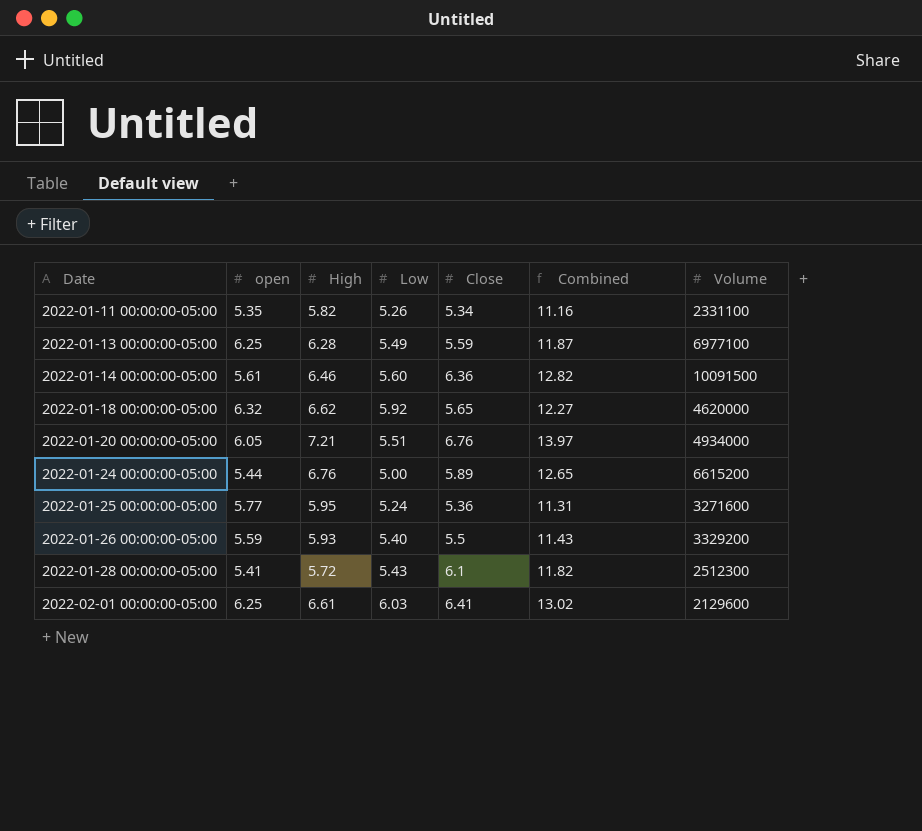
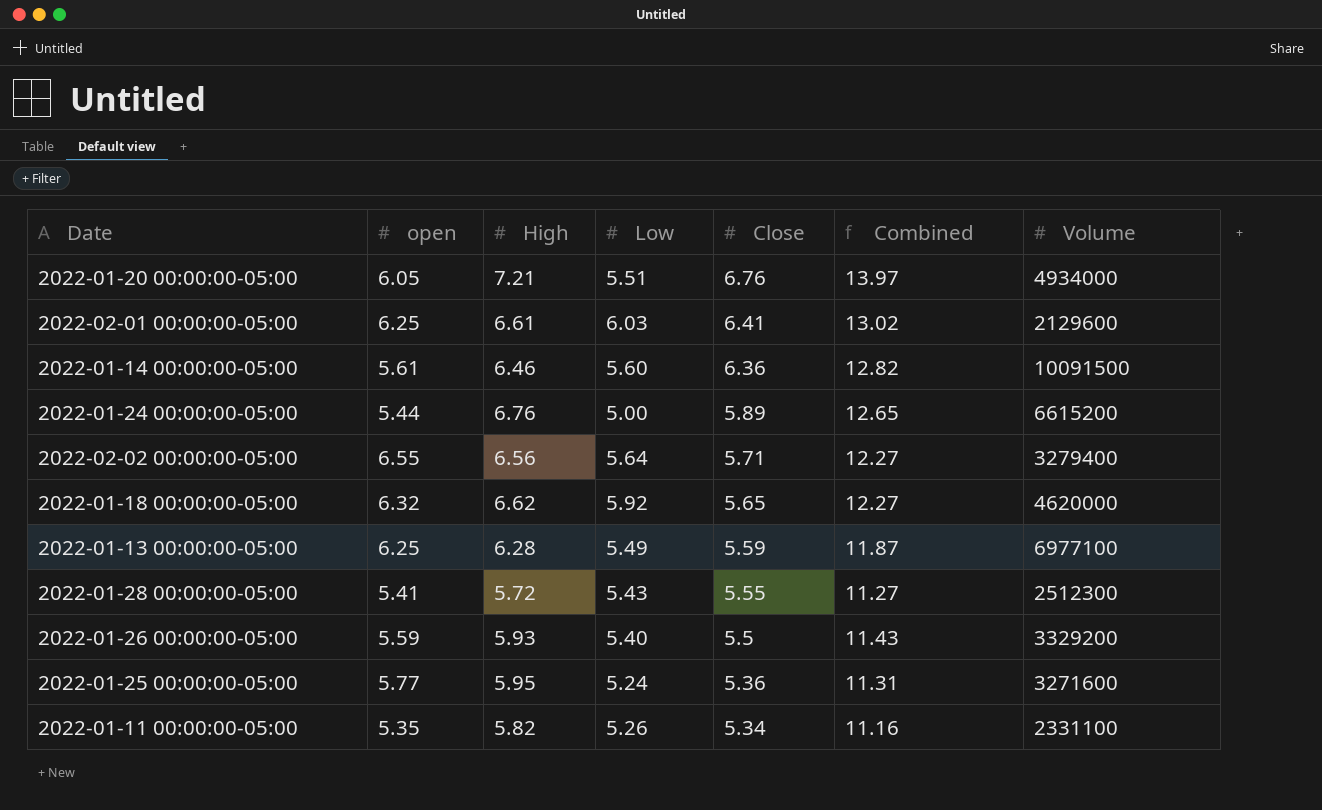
row order: Date ascending -> Close descending
row 2022-02-02 00:00:00-05:00: none -> 6.55 | 6.56 | 5.64 | 5.71 | 12.27 | 3279400
2022-01-28 00:00:00-05:00 | Close: 6.1 -> 5.55
2022-01-28 00:00:00-05:00 | Combined: 11.82 -> 11.27

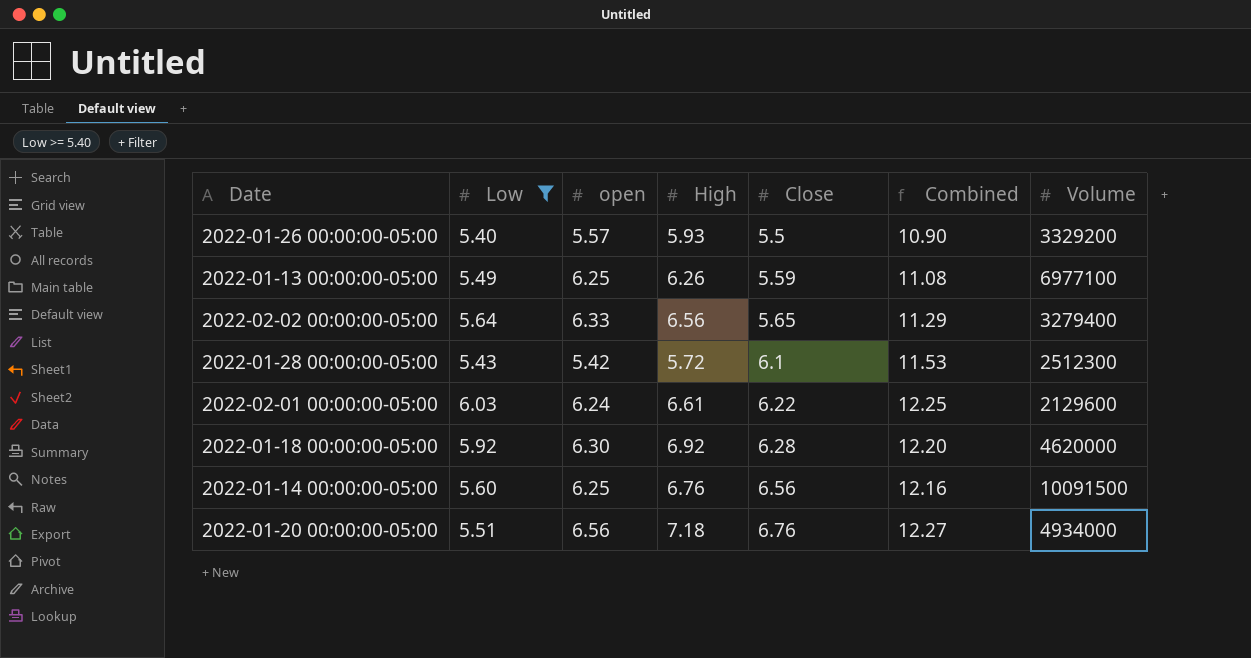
filter: none -> Low >= 5.40
row order: Close descending -> Close ascending
column Low | position: 4 -> 2
column Combined | formula: [High] + [Close] -> [Low] + [Close]
2022-01-26 00:00:00-05:00 | open: 5.59 -> 5.57
2022-01-13 00:00:00-05:00 | High: 6.28 -> 6.26
2022-02-02 00:00:00-05:00 | open: 6.55 -> 6.33
2022-02-02 00:00:00-05:00 | Close: 5.71 -> 5.65
2022-01-28 00:00:00-05:00 | open: 5.41 -> 5.42
2022-01-28 00:00:00-05:00 | Close: 5.55 -> 6.1
2022-02-01 00:00:00-05:00 | open: 6.25 -> 6.24
2022-02-01 00:00:00-05:00 | Close: 6.41 -> 6.22
2022-01-18 00:00:00-05:00 | open: 6.32 -> 6.30
2022-01-18 00:00:00-05:00 | High: 6.62 -> 6.92
2022-01-18 00:00:00-05:00 | Close: 5.65 -> 6.28
2022-01-14 00:00:00-05:00 | open: 5.61 -> 6.25
2022-01-14 00:00:00-05:00 | High: 6.46 -> 6.76
2022-01-14 00:00:00-05:00 | Close: 6.36 -> 6.56
2022-01-20 00:00:00-05:00 | open: 6.05 -> 6.56
2022-01-20 00:00:00-05:00 | High: 7.21 -> 7.18

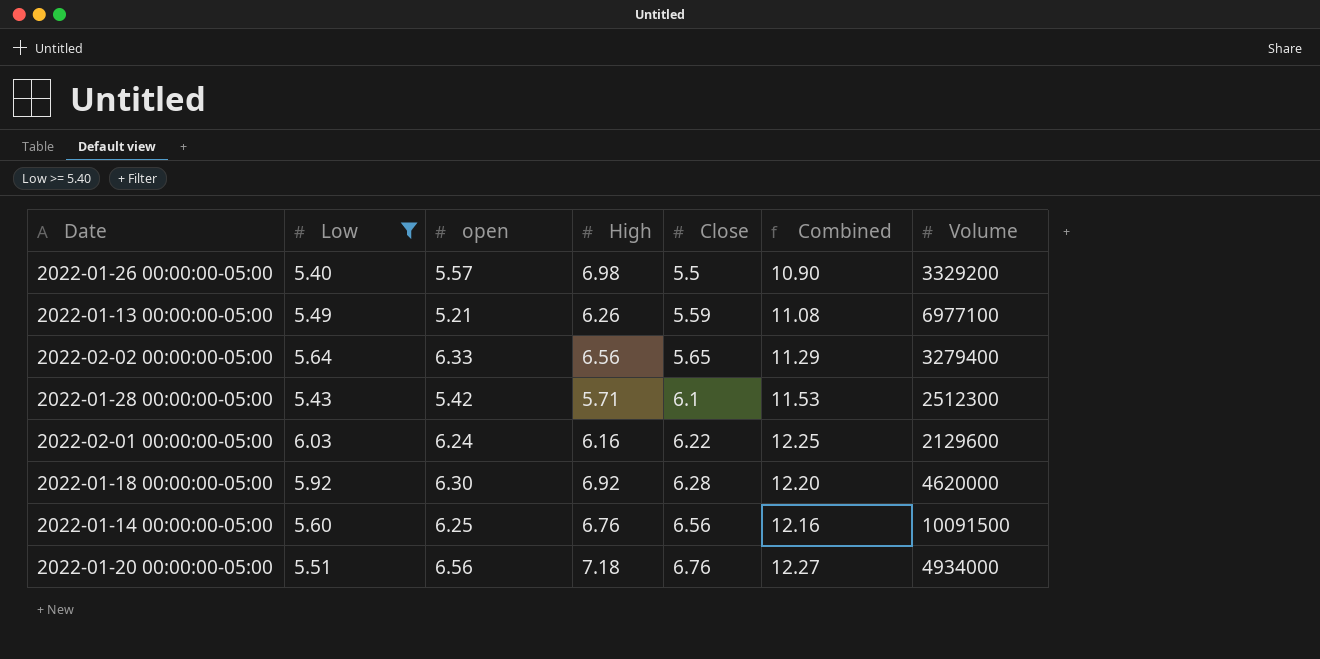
2022-01-26 00:00:00-05:00 | High: 5.93 -> 6.98
2022-01-13 00:00:00-05:00 | open: 6.25 -> 5.21
2022-01-28 00:00:00-05:00 | High: 5.72 -> 5.71
2022-02-01 00:00:00-05:00 | High: 6.61 -> 6.16

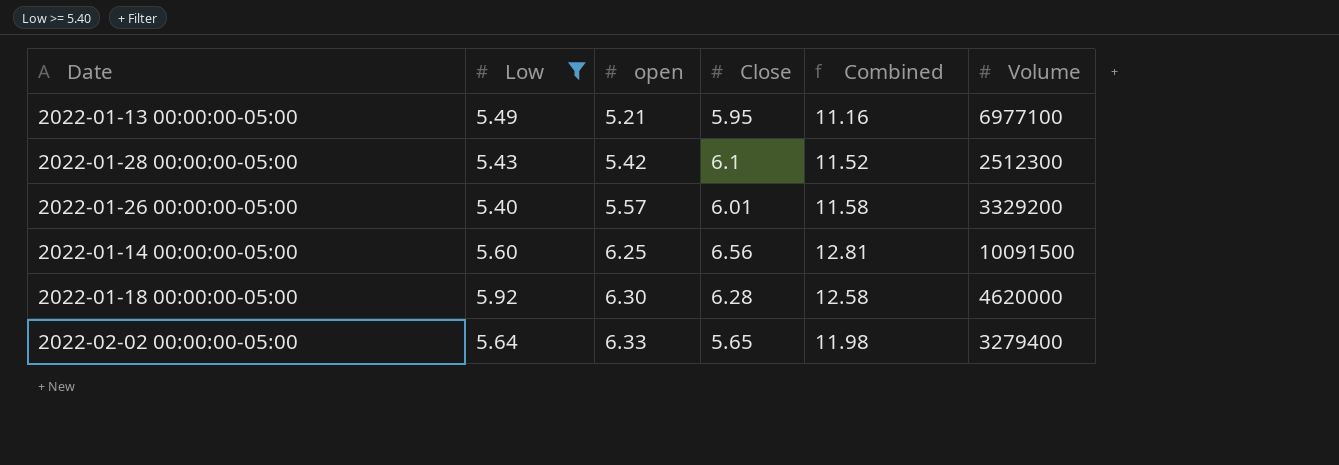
row order: Close ascending -> open ascending
column High | position: 4 -> none
column Combined | formula: [Low] + [Close] -> [open] + [Close]
row 2022-02-01 00:00:00-05:00: 6.03 | 6.24 | 6.16 | 6.22 | 12.25 | 2129600 -> none
row 2022-01-20 00:00:00-05:00: 5.51 | 6.56 | 7.18 | 6.76 | 12.27 | 4934000 -> none
2022-01-13 00:00:00-05:00 | Close: 5.59 -> 5.95
2022-01-26 00:00:00-05:00 | Close: 5.5 -> 6.01

